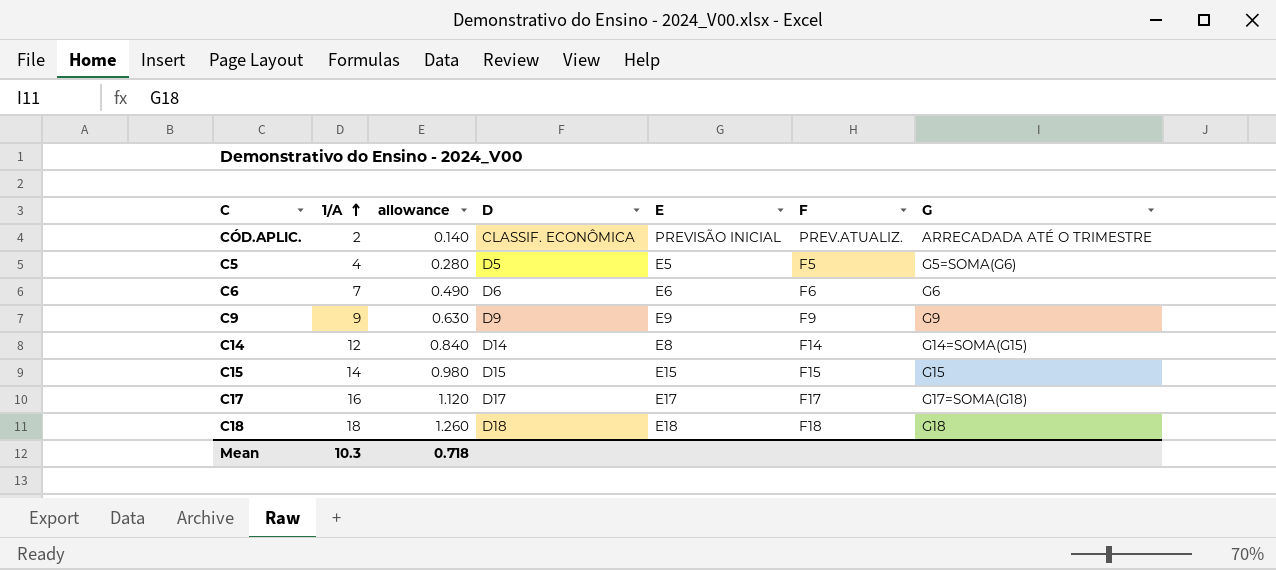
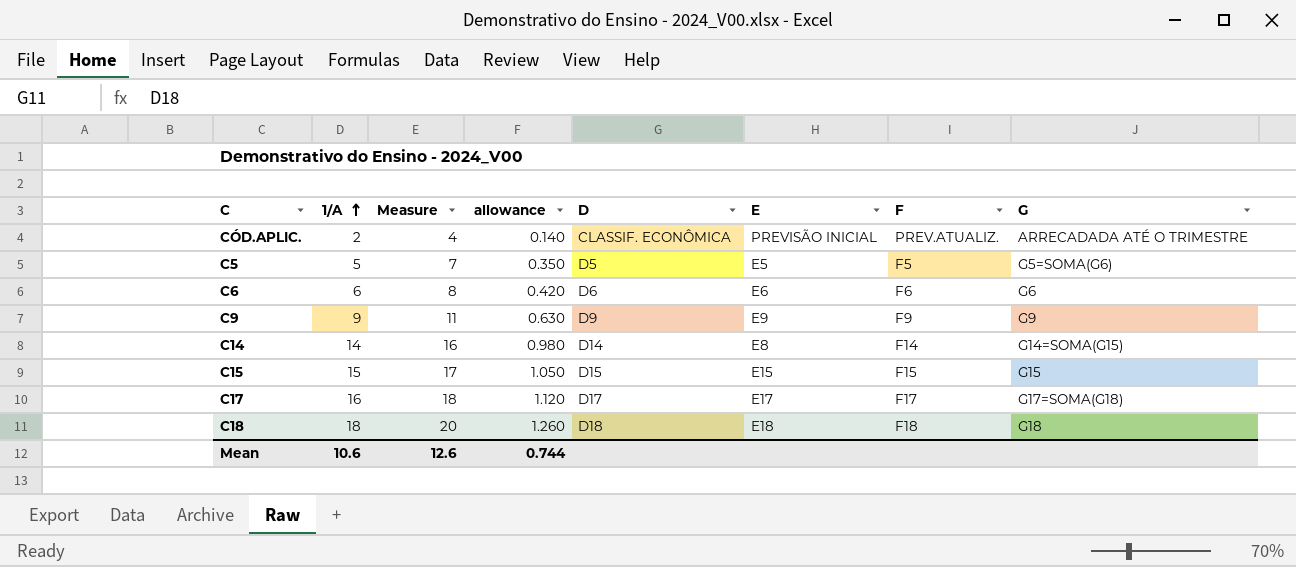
column Measure | formula: none -> [1/A] + 2
C5 | 1/A: 4 -> 5
C5 | allowance: 0.280 -> 0.350
C6 | 1/A: 7 -> 6
C6 | allowance: 0.490 -> 0.420
C14 | 1/A: 12 -> 14
C14 | allowance: 0.840 -> 0.980
C15 | 1/A: 14 -> 15
C15 | allowance: 0.980 -> 1.050
Mean | 1/A: 10.3 -> 10.6
Mean | allowance: 0.718 -> 0.744

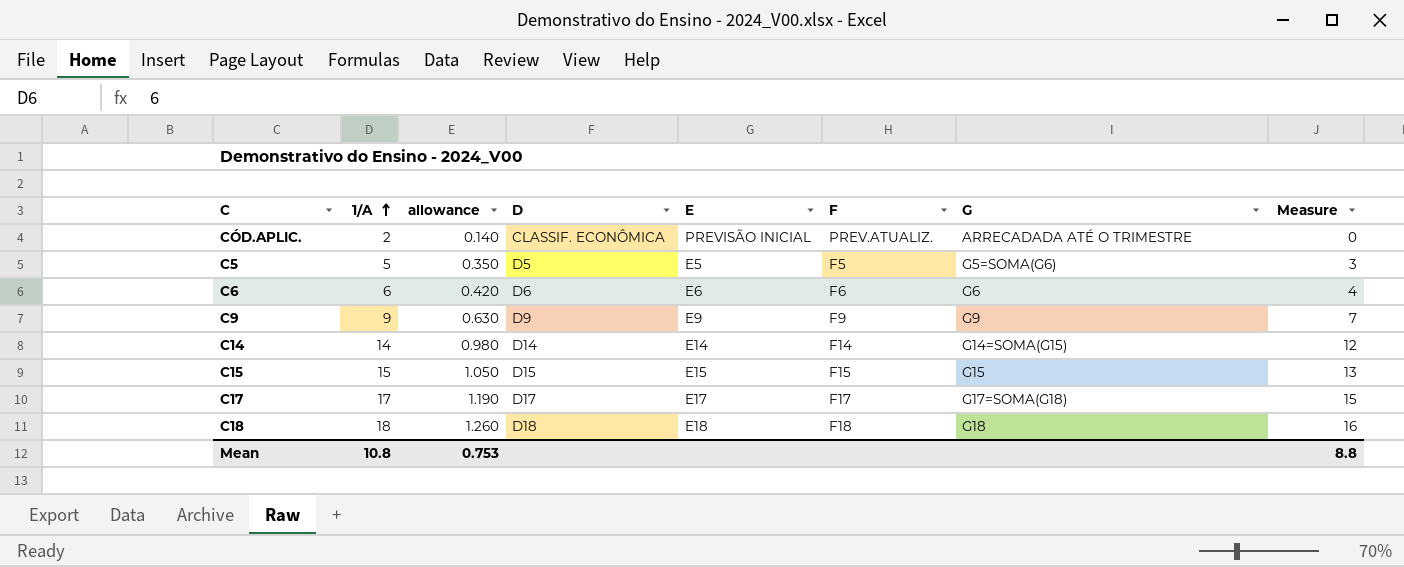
column Measure | formula: [1/A] + 2 -> [1/A] - 2
column Measure | position: 3 -> 8
C14 | E: E8 -> E14
C17 | 1/A: 16 -> 17
C17 | allowance: 1.120 -> 1.190
Mean | 1/A: 10.6 -> 10.8
Mean | allowance: 0.744 -> 0.753
Mean | Measure: 12.6 -> 8.8

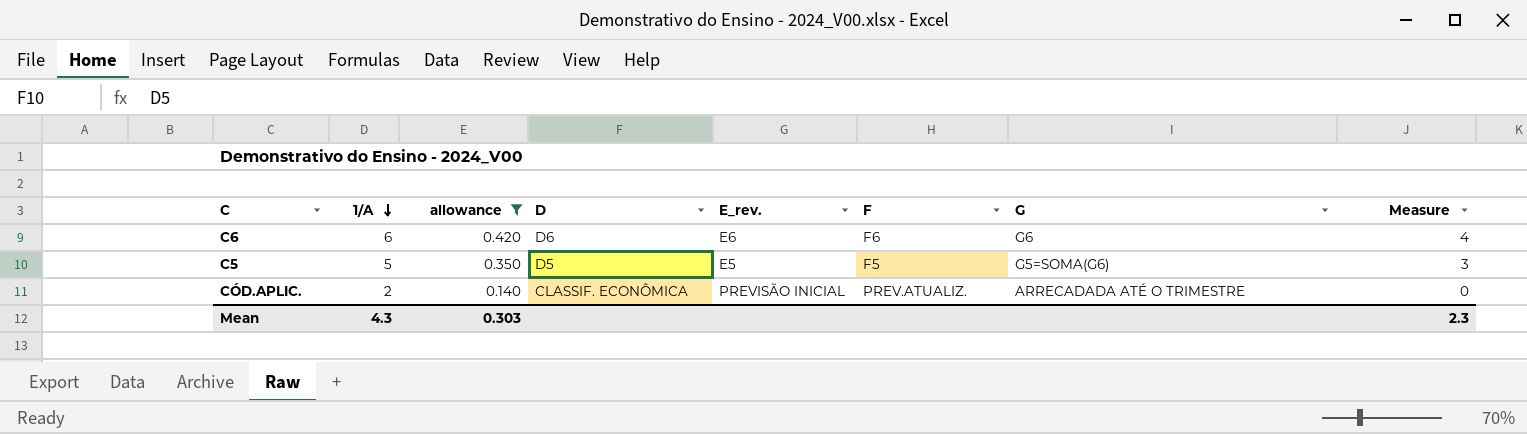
filter: none -> allowance <= 0.420
row order: 1/A ascending -> 1/A descending
column name: E -> E_rev.
Mean | 1/A: 10.8 -> 4.3
Mean | allowance: 0.753 -> 0.303
Mean | Measure: 8.8 -> 2.3

